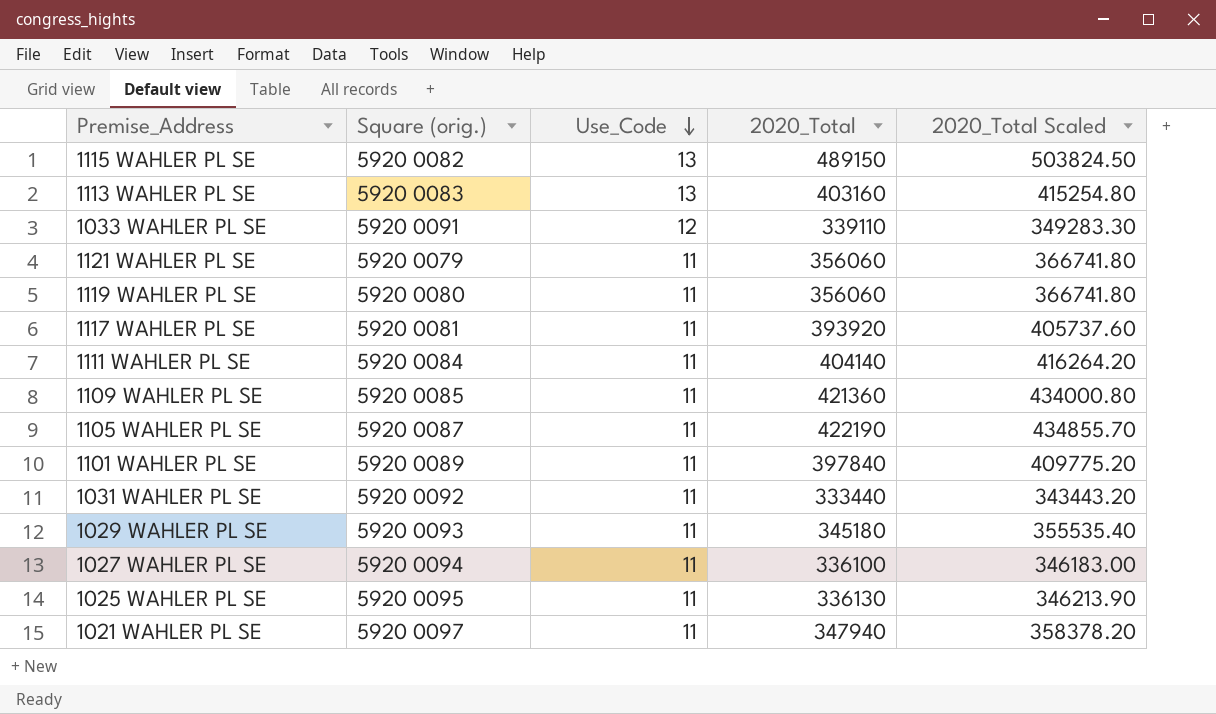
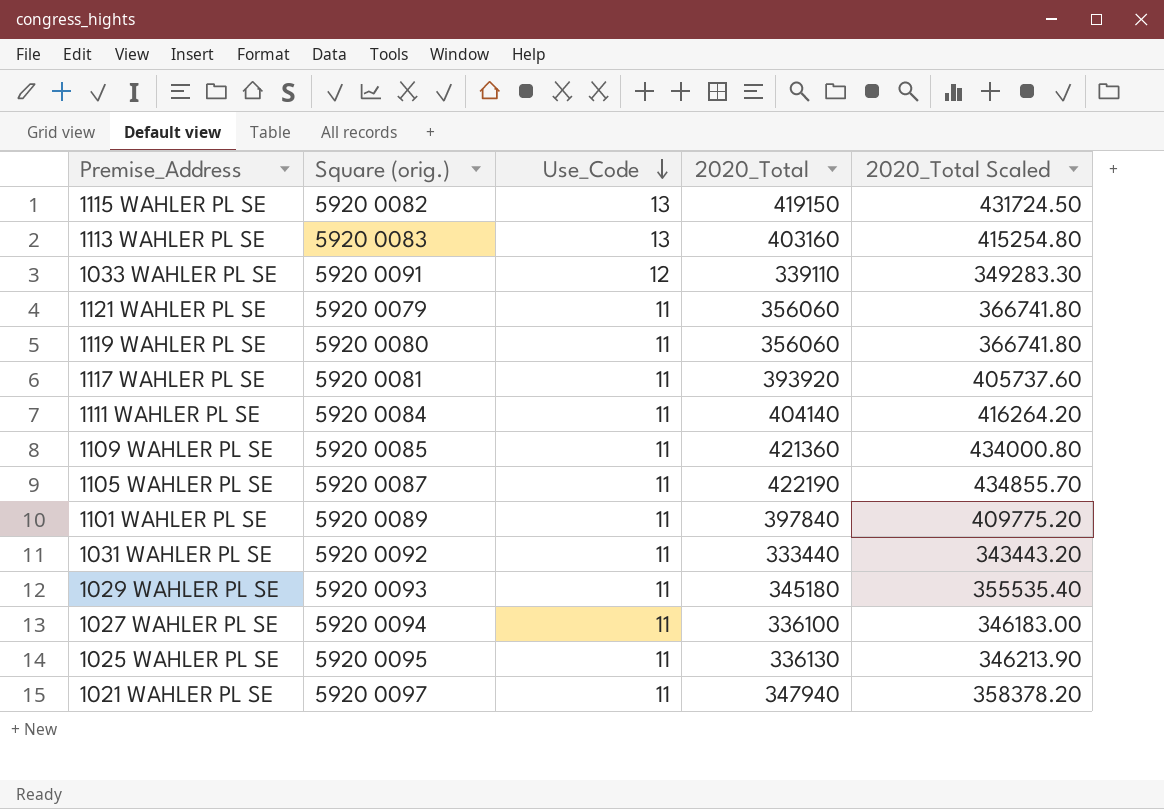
1115 WAHLER PL SE | 2020_Total: 489150 -> 419150
1115 WAHLER PL SE | 2020_Total Scaled: 503824.50 -> 431724.50

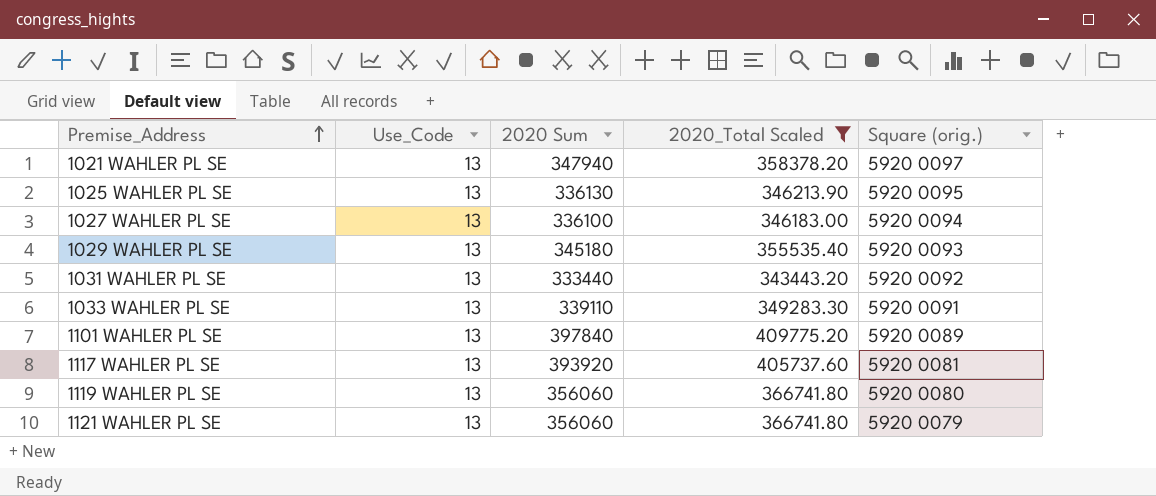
filter: none -> 2020_Total Scaled <= 409775.20
row order: Use_Code descending -> Premise_Address ascending
column name: 2020_Total -> 2020 Sum
column Square (orig.) | position: 2 -> 5
1021 WAHLER PL SE | Use_Code: 11 -> 13
1025 WAHLER PL SE | Use_Code: 11 -> 13
1027 WAHLER PL SE | Use_Code: 11 -> 13
1029 WAHLER PL SE | Use_Code: 11 -> 13
1031 WAHLER PL SE | Use_Code: 11 -> 13
1033 WAHLER PL SE | Use_Code: 12 -> 13
1101 WAHLER PL SE | Use_Code: 11 -> 13
1117 WAHLER PL SE | Use_Code: 11 -> 13
1119 WAHLER PL SE | Use_Code: 11 -> 13
1121 WAHLER PL SE | Use_Code: 11 -> 13

